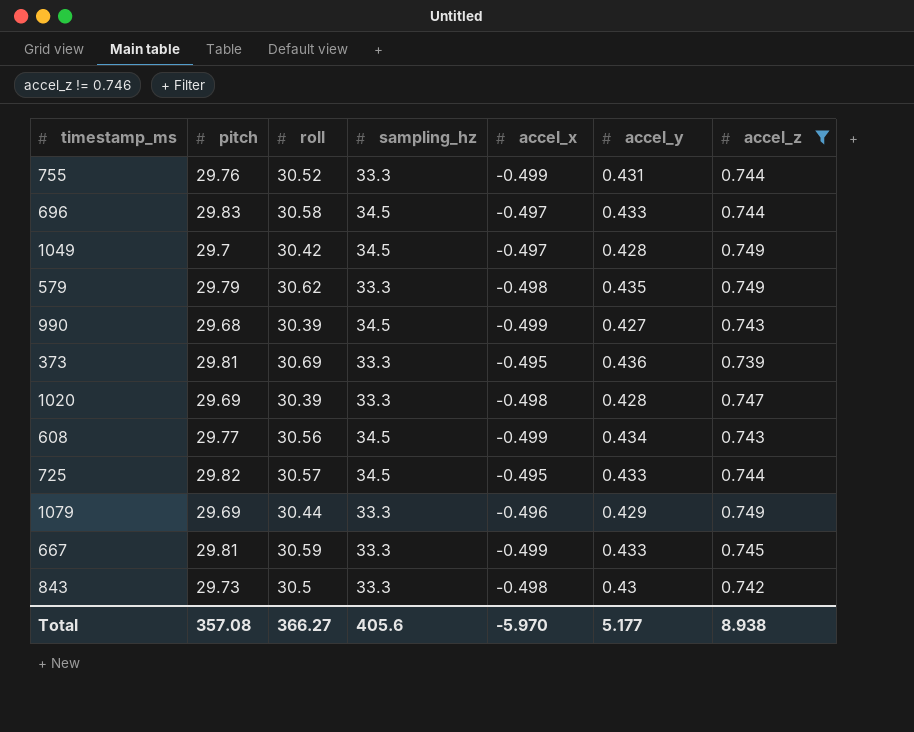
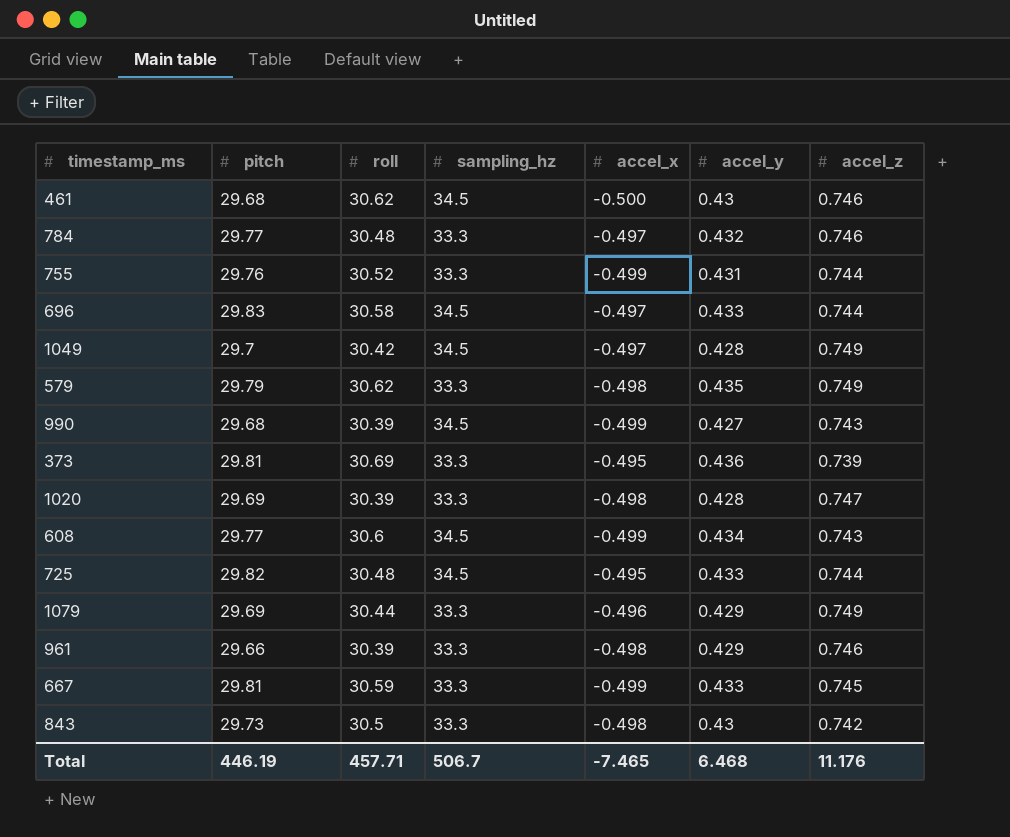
filter: accel_z != 0.746 -> none
608 | roll: 30.56 -> 30.6
725 | roll: 30.57 -> 30.48
Total | pitch: 357.08 -> 446.19
Total | roll: 366.27 -> 457.71
Total | sampling_hz: 405.6 -> 506.7
Total | accel_x: -5.970 -> -7.465
Total | accel_y: 5.177 -> 6.468
Total | accel_z: 8.938 -> 11.176

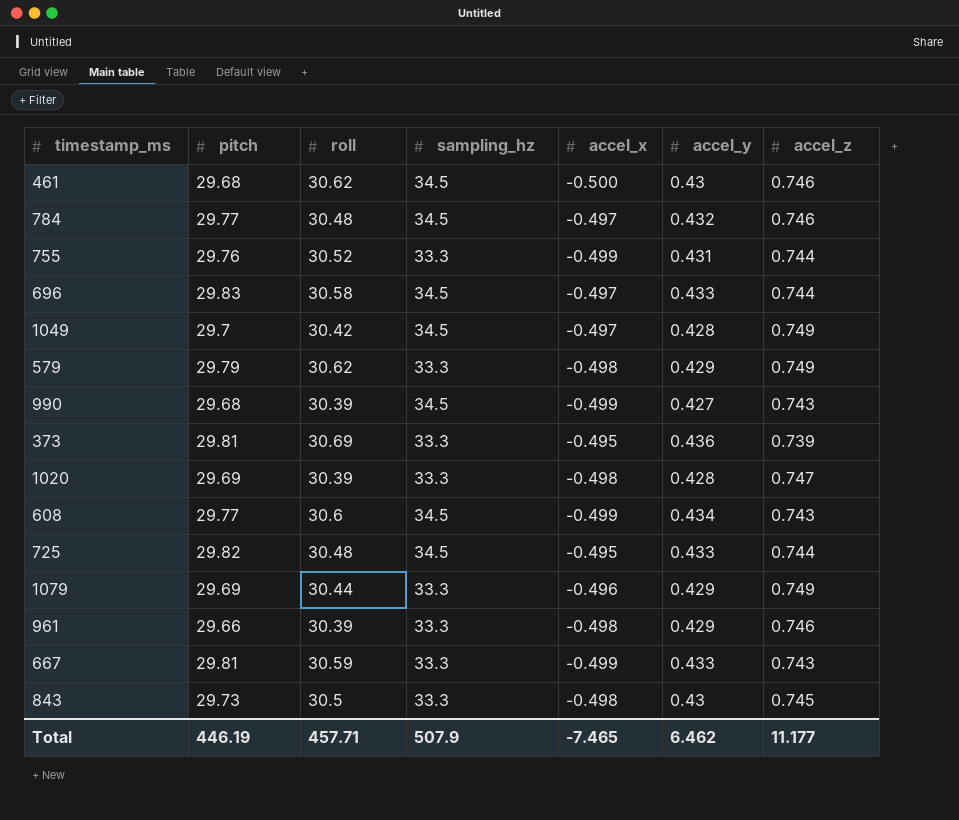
784 | sampling_hz: 33.3 -> 34.5
579 | accel_y: 0.435 -> 0.429
667 | accel_z: 0.745 -> 0.743
843 | accel_z: 0.742 -> 0.745
Total | sampling_hz: 506.7 -> 507.9
Total | accel_y: 6.468 -> 6.462
Total | accel_z: 11.176 -> 11.177

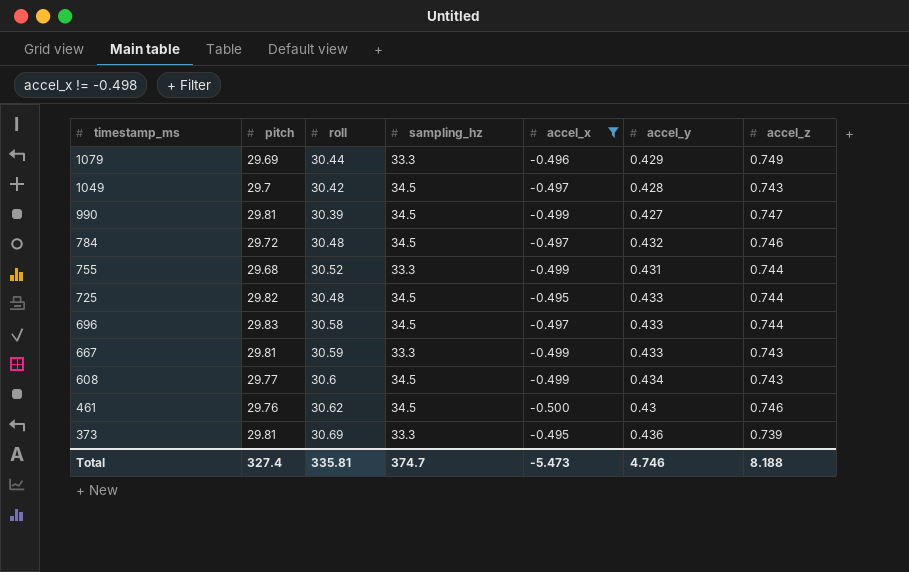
filter: none -> accel_x != -0.498
row order: none -> timestamp_ms descending
1049 | accel_z: 0.749 -> 0.743
990 | pitch: 29.68 -> 29.81
990 | accel_z: 0.743 -> 0.747
784 | pitch: 29.77 -> 29.72
755 | pitch: 29.76 -> 29.68
461 | pitch: 29.68 -> 29.76
Total | pitch: 446.19 -> 327.4
Total | roll: 457.71 -> 335.81
Total | sampling_hz: 507.9 -> 374.7
Total | accel_x: -7.465 -> -5.473
Total | accel_y: 6.462 -> 4.746
Total | accel_z: 11.177 -> 8.188

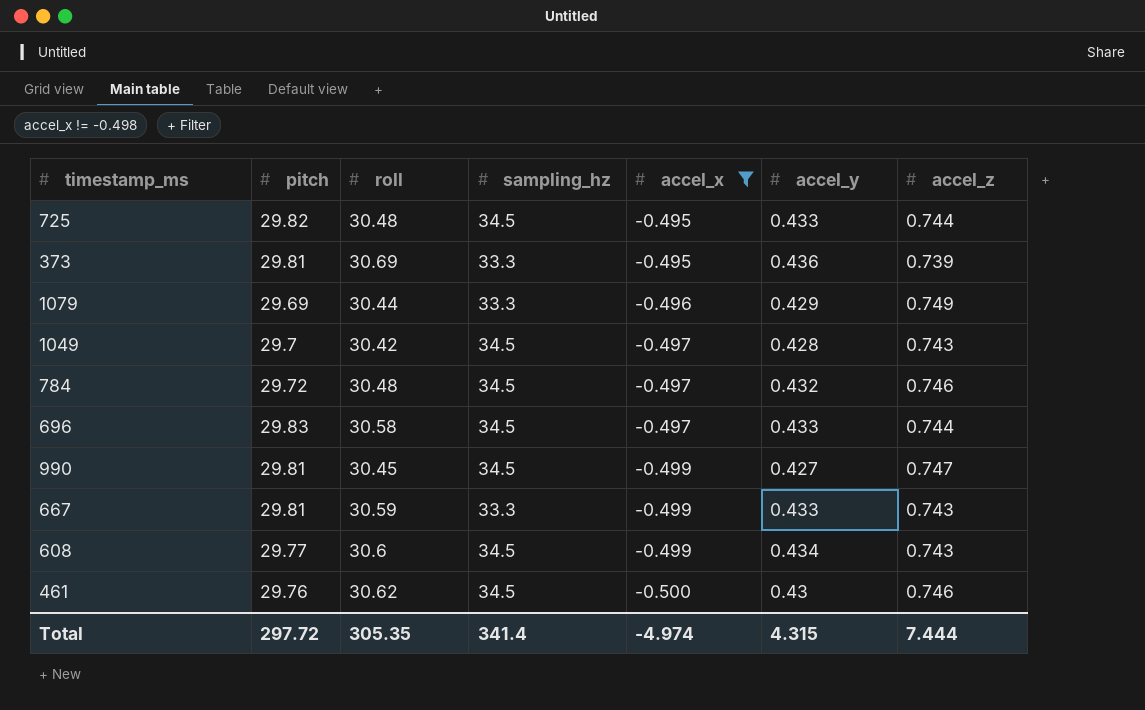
row order: timestamp_ms descending -> accel_x descending
row 755: 29.68 | 30.52 | 33.3 | -0.499 | 0.431 | 0.744 -> none
990 | roll: 30.39 -> 30.45
Total | pitch: 327.4 -> 297.72
Total | roll: 335.81 -> 305.35
Total | sampling_hz: 374.7 -> 341.4
Total | accel_x: -5.473 -> -4.974
Total | accel_y: 4.746 -> 4.315
Total | accel_z: 8.188 -> 7.444

